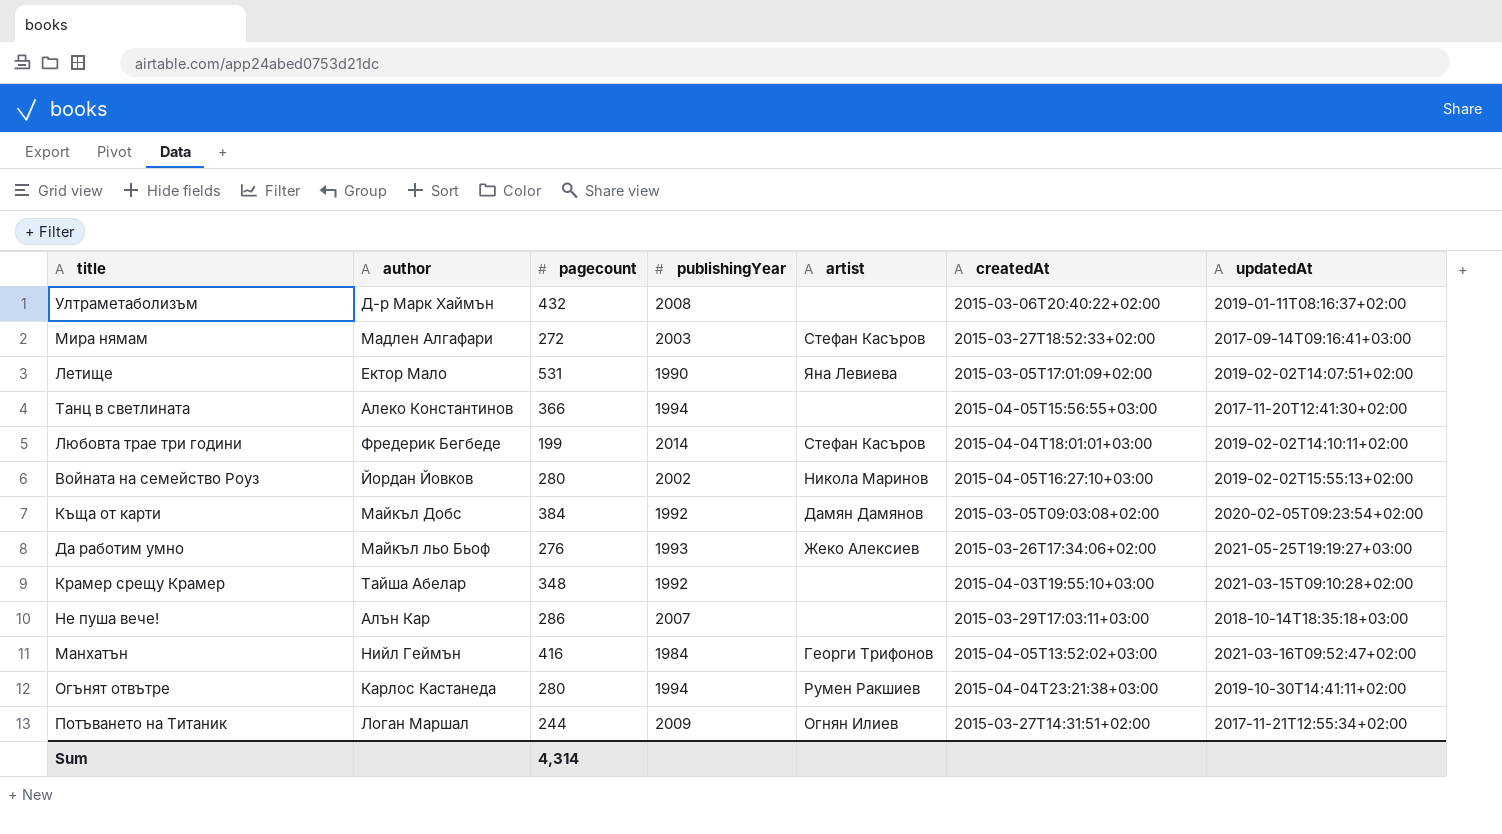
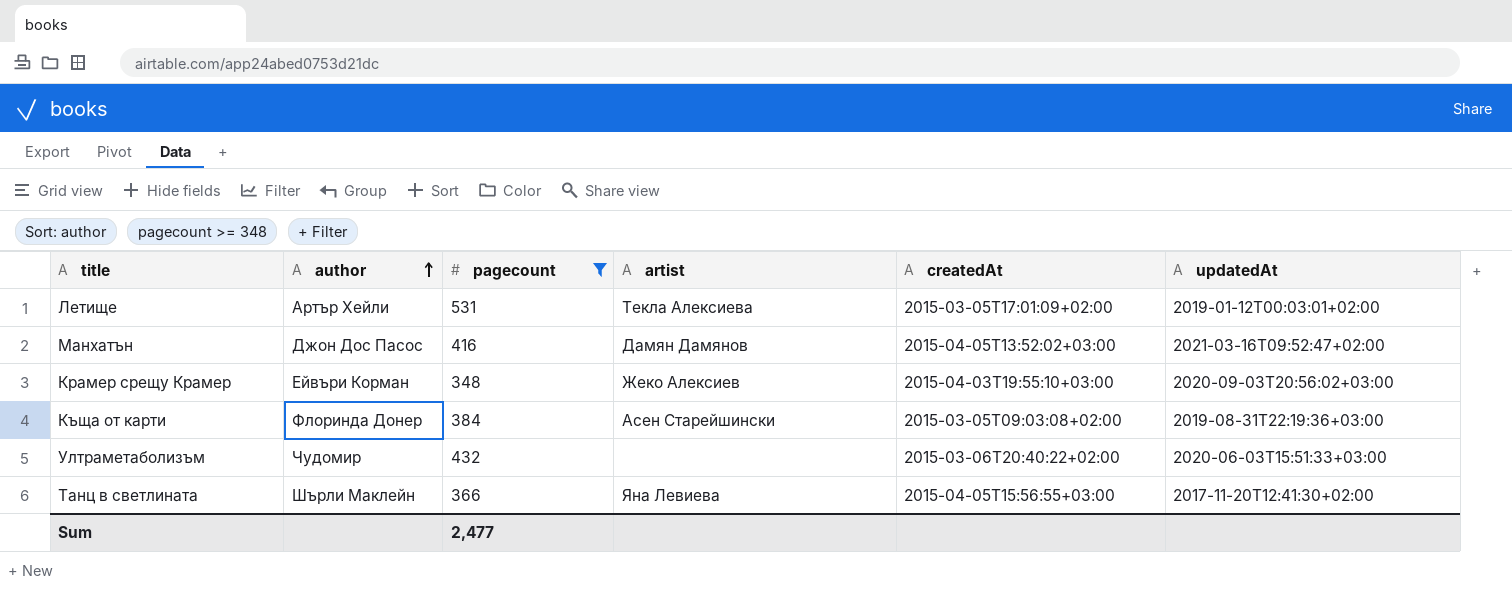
filter: none -> pagecount >= 348
row order: none -> author ascending
column publishingYear | position: 4 -> none
Летище | author: Ектор Мало -> Артър Хейли
Летище | artist: Яна Левиева -> Текла Алексиева
Летище | updatedAt: 2019-02-02T14:07:51+02:00 -> 2019-01-12T00:03:01+02:00
Манхатън | author: Нийл Геймън -> Джон Дос Пасос
Манхатън | artist: Георги Трифонов -> Дамян Дамянов
Крамер срещу Крамер | author: Тайша Абелар -> Ейвъри Корман
Крамер срещу Крамер | artist: none -> Жеко Алексиев
Крамер срещу Крамер | updatedAt: 2021-03-15T09:10:28+02:00 -> 2020-09-03T20:56:02+03:00
Къща от карти | author: Майкъл Добс -> Флоринда Донер
Къща от карти | artist: Дамян Дамянов -> Асен Старейшински
Къща от карти | updatedAt: 2020-02-05T09:23:54+02:00 -> 2019-08-31T22:19:36+03:00
Ултраметаболизъм | author: Д-р Марк Хаймън -> Чудомир
Ултраметаболизъм | updatedAt: 2019-01-11T08:16:37+02:00 -> 2020-06-03T15:51:33+03:00
Танц в светлината | author: Алеко Константинов -> Шърли Маклейн
Танц в светлината | artist: none -> Яна Левиева
Sum | pagecount: 4,314 -> 2,477

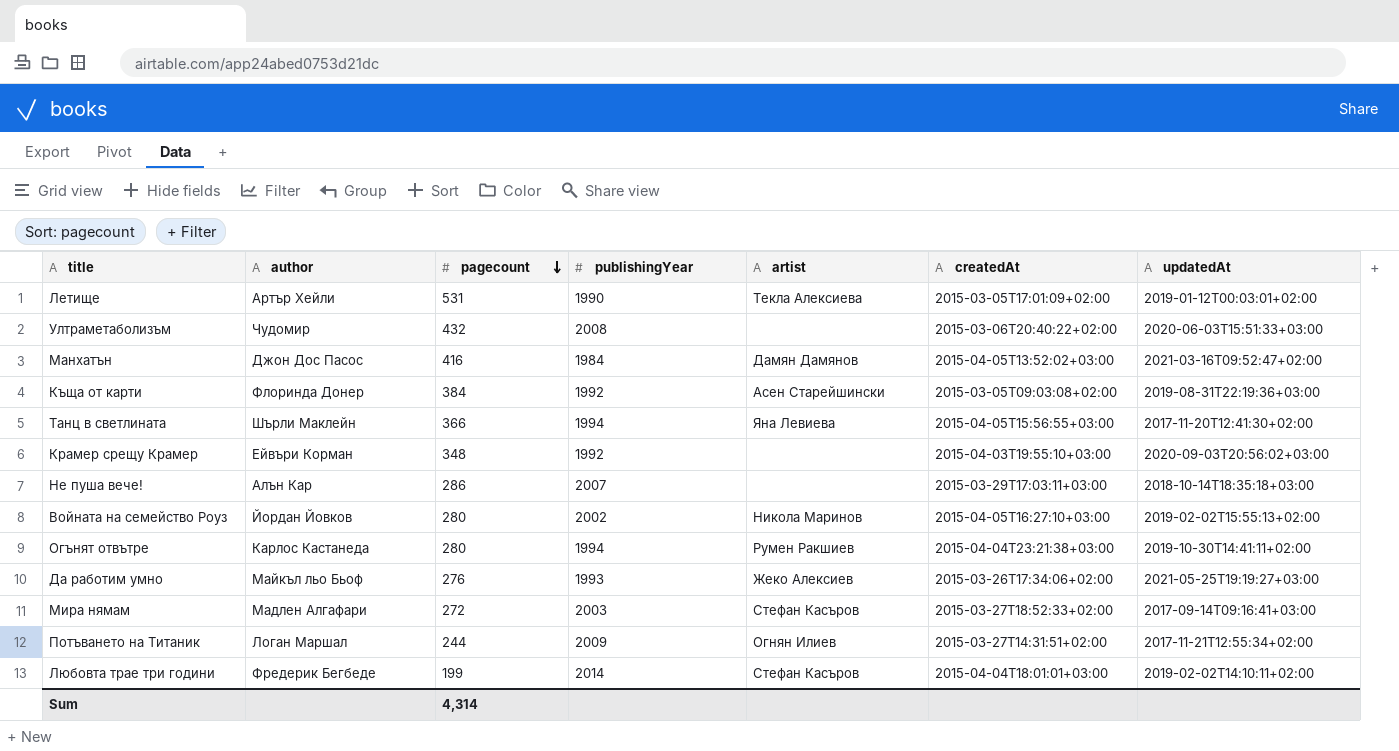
filter: pagecount >= 348 -> none
row order: author ascending -> pagecount descending
column publishingYear | position: none -> 4
Крамер срещу Крамер | artist: Жеко Алексиев -> none
Sum | pagecount: 2,477 -> 4,314

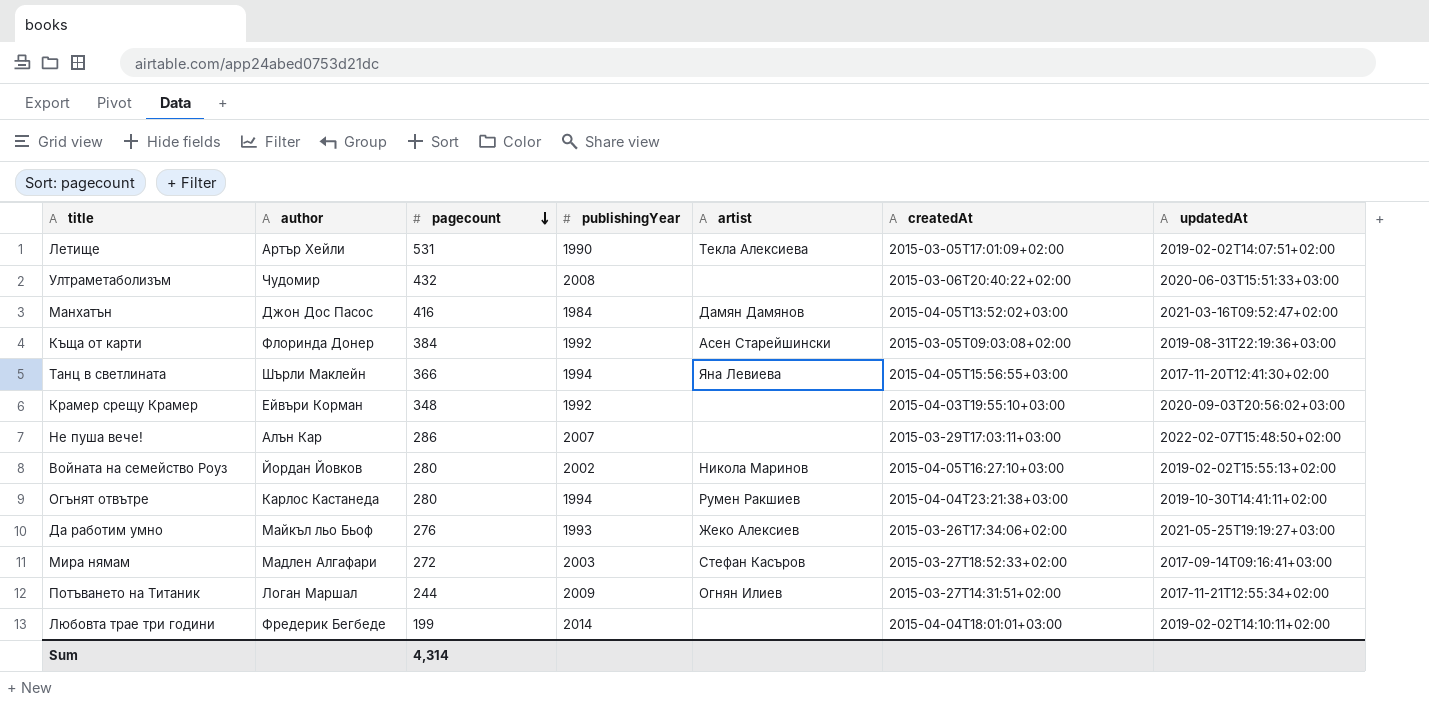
Летище | updatedAt: 2019-01-12T00:03:01+02:00 -> 2019-02-02T14:07:51+02:00
Не пуша вече! | updatedAt: 2018-10-14T18:35:18+03:00 -> 2022-02-07T15:48:50+02:00
Любовта трае три години | artist: Стефан Касъров -> none

